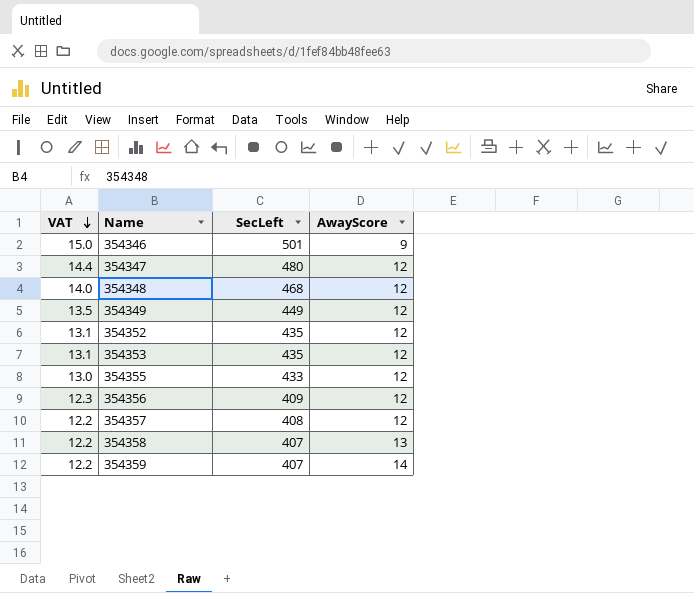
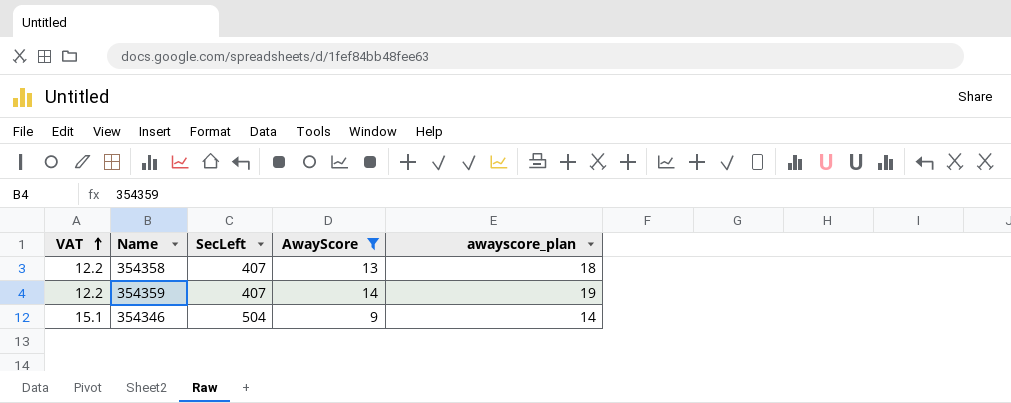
filter: none -> AwayScore != 12
row order: VAT descending -> VAT ascending
column awayscore_plan | formula: none -> [AwayScore] + 5
354346 | VAT: 15.0 -> 15.1
354346 | SecLeft: 501 -> 504

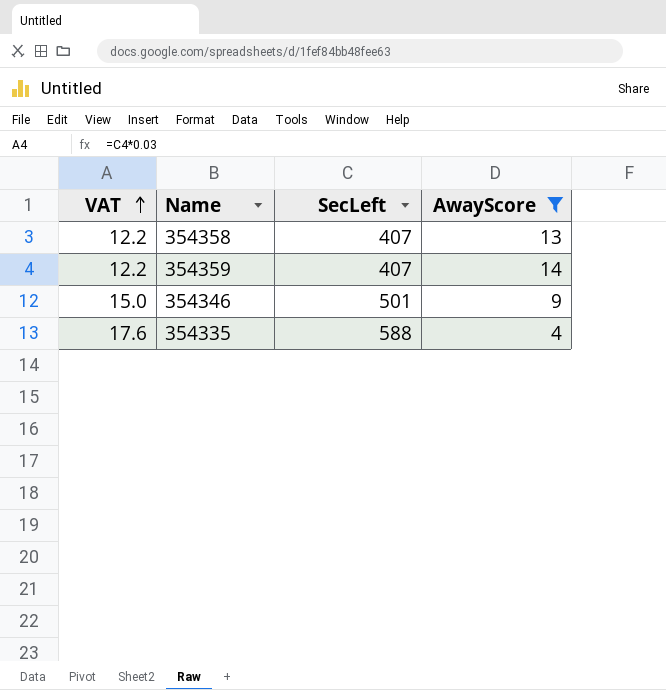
column awayscore_plan | formula: [AwayScore] + 5 -> none
354346 | VAT: 15.1 -> 15.0
354346 | SecLeft: 504 -> 501
row 354335: none -> 17.6 | 588 | 4

